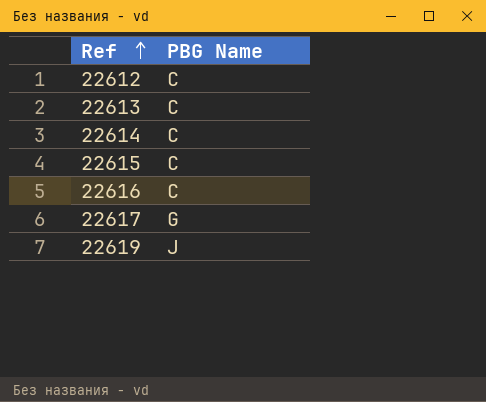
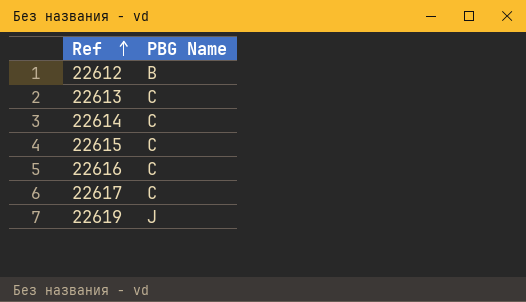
22612 | PBG Name: C -> B
22617 | PBG Name: G -> C

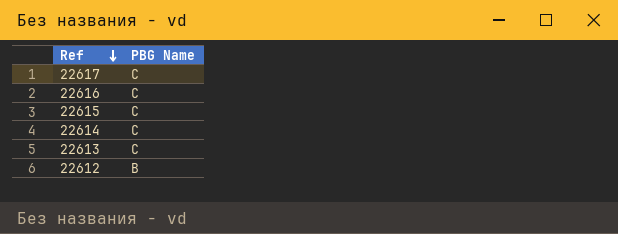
row order: Ref ascending -> Ref descending
row 22619: J -> none

